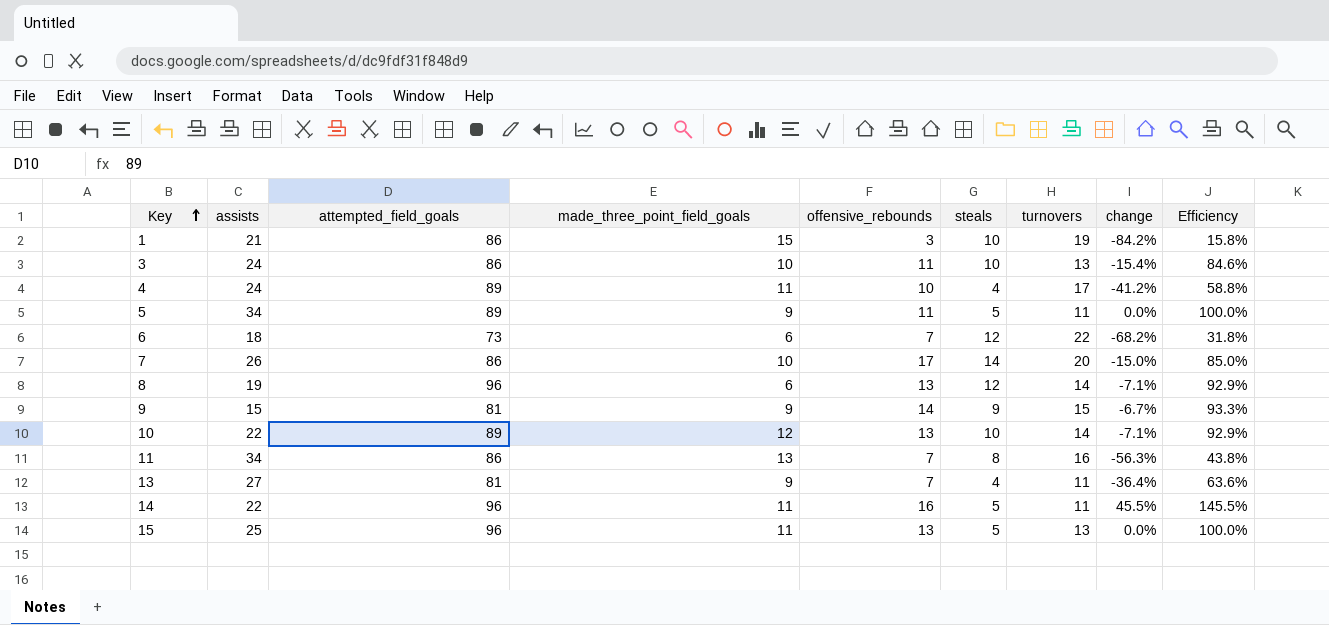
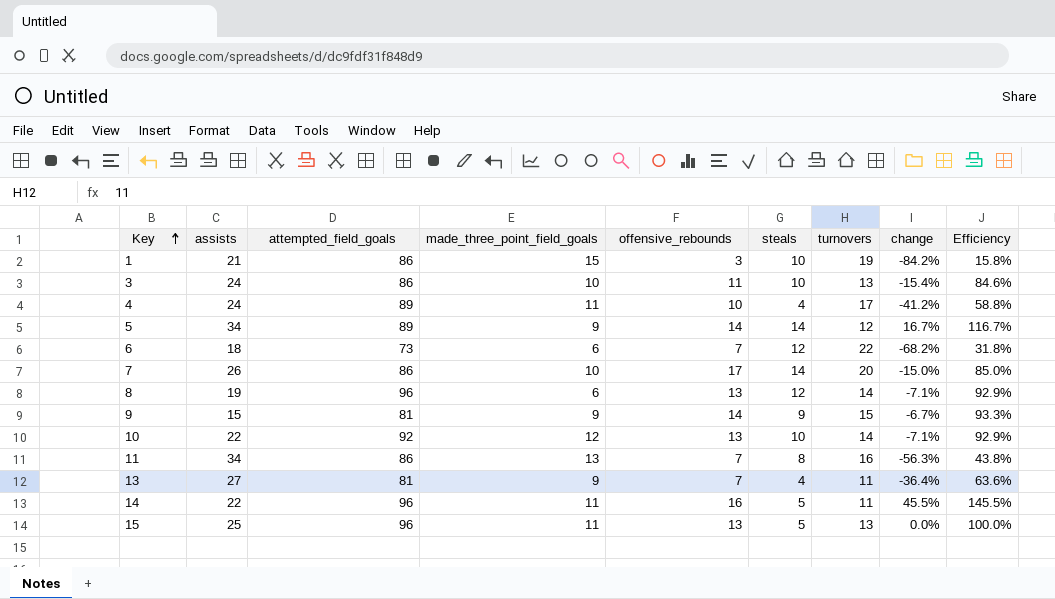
5 | offensive_rebounds: 11 -> 14
5 | steals: 5 -> 14
5 | turnovers: 11 -> 12
5 | change: 0.0% -> 16.7%
5 | Efficiency: 100.0% -> 116.7%
10 | attempted_field_goals: 89 -> 92

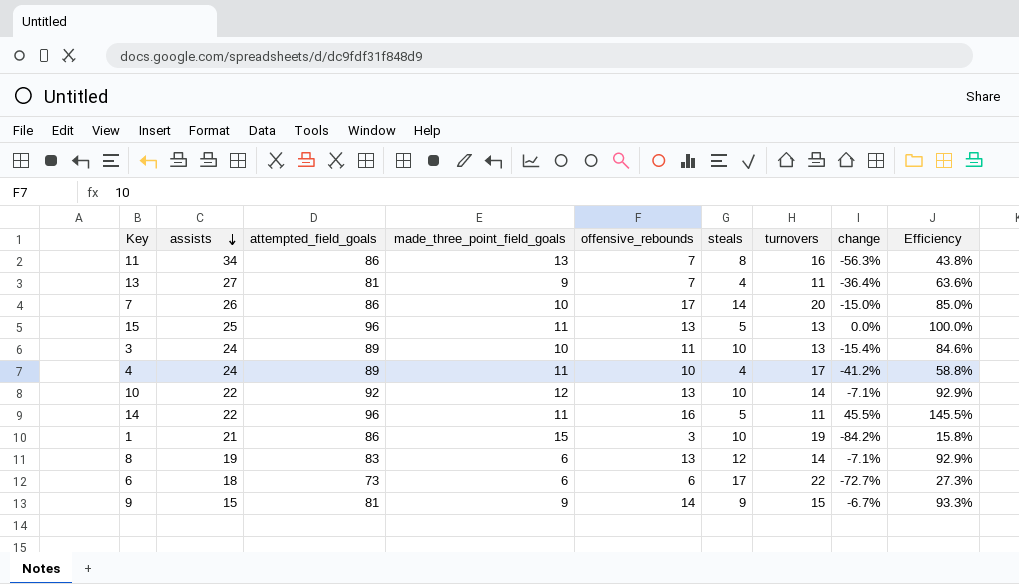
row order: Key ascending -> assists descending
row 5: 34 | 89 | 9 | 14 | 14 | 12 | 16.7% | 116.7% -> none
3 | attempted_field_goals: 86 -> 89
8 | attempted_field_goals: 96 -> 83
6 | offensive_rebounds: 7 -> 6
6 | steals: 12 -> 17
6 | change: -68.2% -> -72.7%
6 | Efficiency: 31.8% -> 27.3%

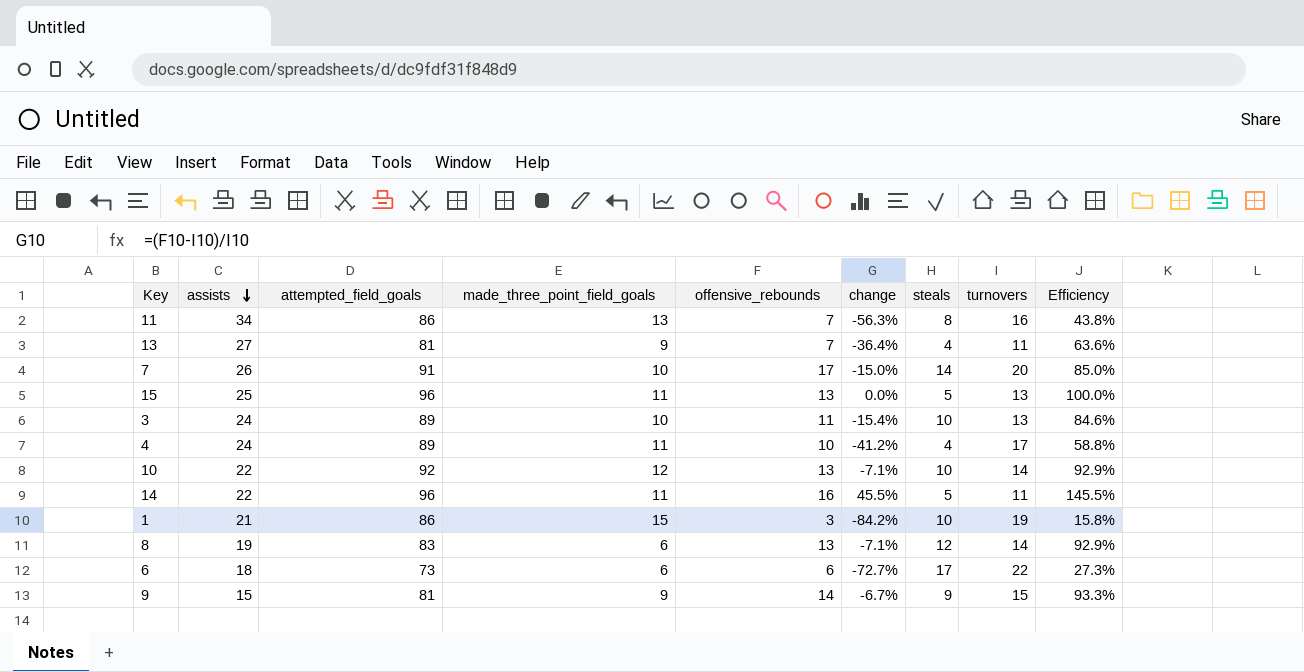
column change | position: 8 -> 6
7 | attempted_field_goals: 86 -> 91

